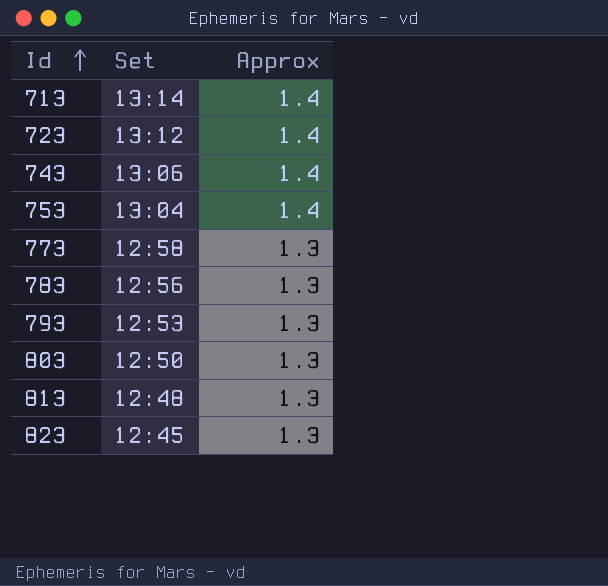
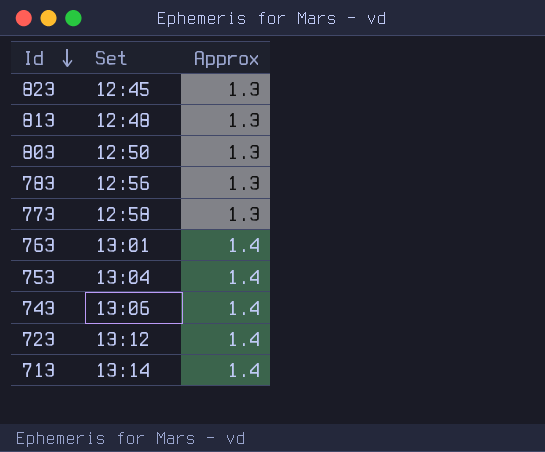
row order: Id ascending -> Id descending
row 793: 12:53 | 1.3 -> none
row 763: none -> 13:01 | 1.4

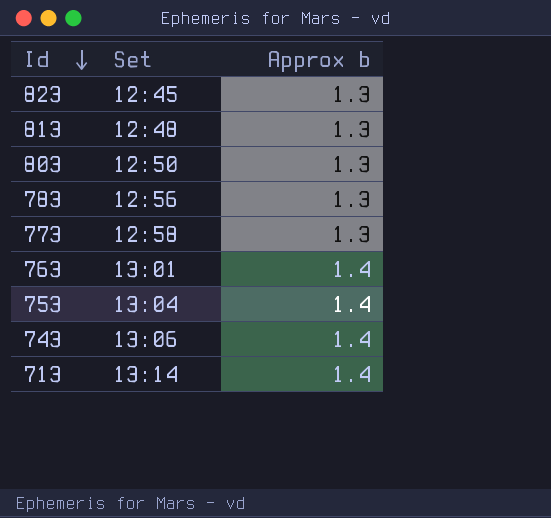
column name: Approx -> Approx b
row 723: 13:12 | 1.4 -> none

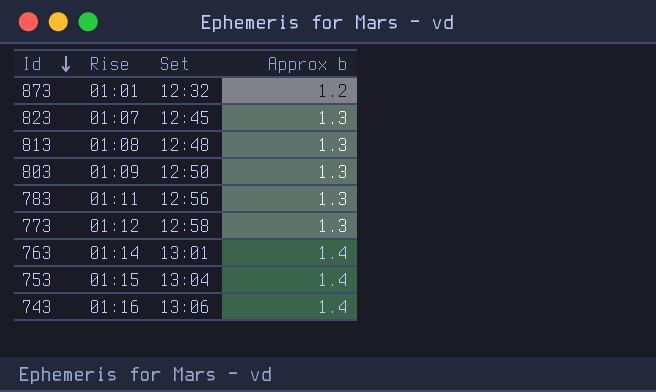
column Rise | position: none -> 2
row 713: 13:14 | 1.4 -> none
row 873: none -> 01:01 | 12:32 | 1.2

